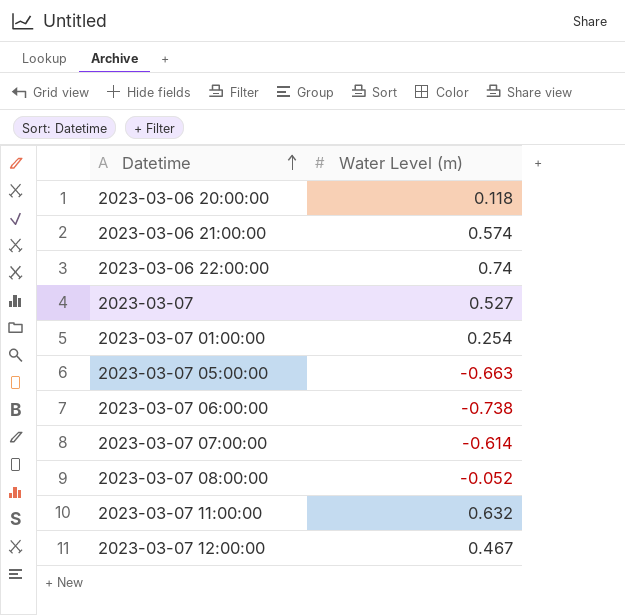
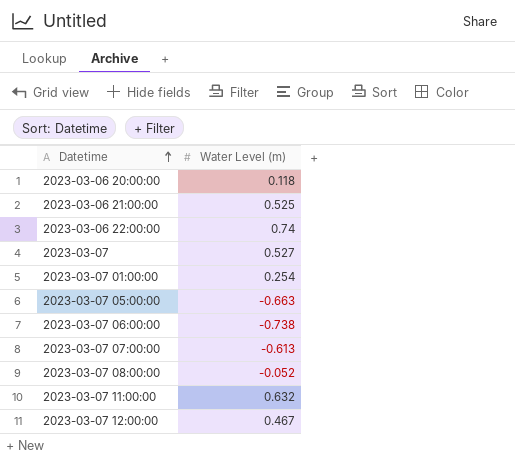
2023-03-06 21:00:00 | Water Level (m): 0.574 -> 0.525
2023-03-07 07:00:00 | Water Level (m): -0.614 -> -0.613

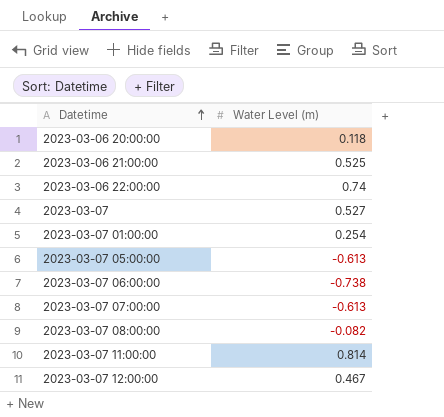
2023-03-07 05:00:00 | Water Level (m): -0.663 -> -0.613
2023-03-07 08:00:00 | Water Level (m): -0.052 -> -0.082
2023-03-07 11:00:00 | Water Level (m): 0.632 -> 0.814

